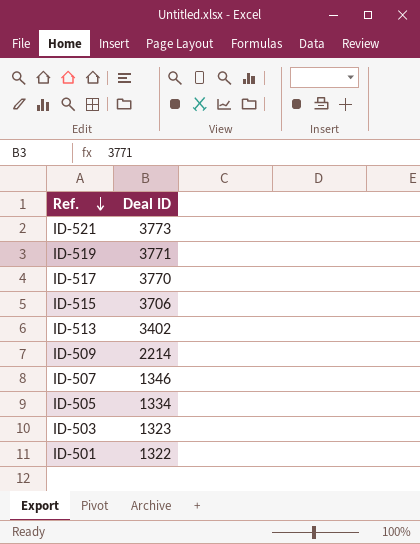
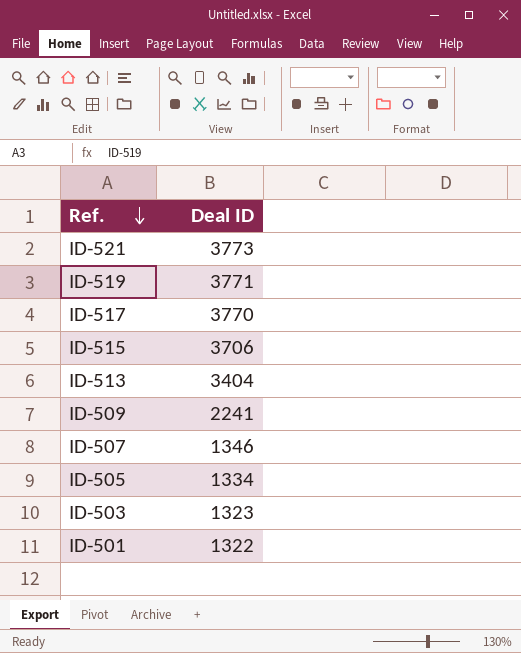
ID-513 | Deal ID: 3402 -> 3404
ID-509 | Deal ID: 2214 -> 2241

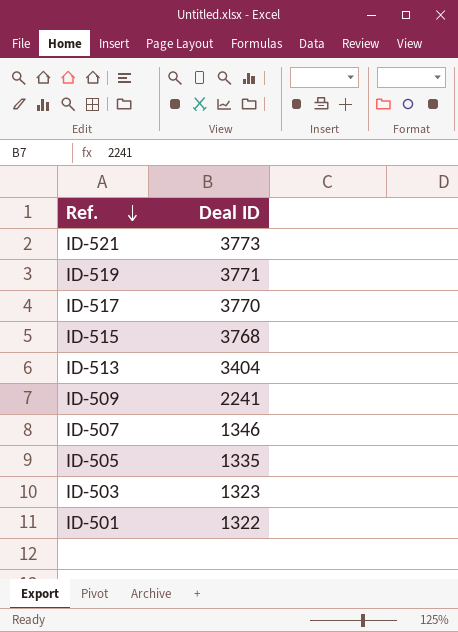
ID-515 | Deal ID: 3706 -> 3768
ID-505 | Deal ID: 1334 -> 1335

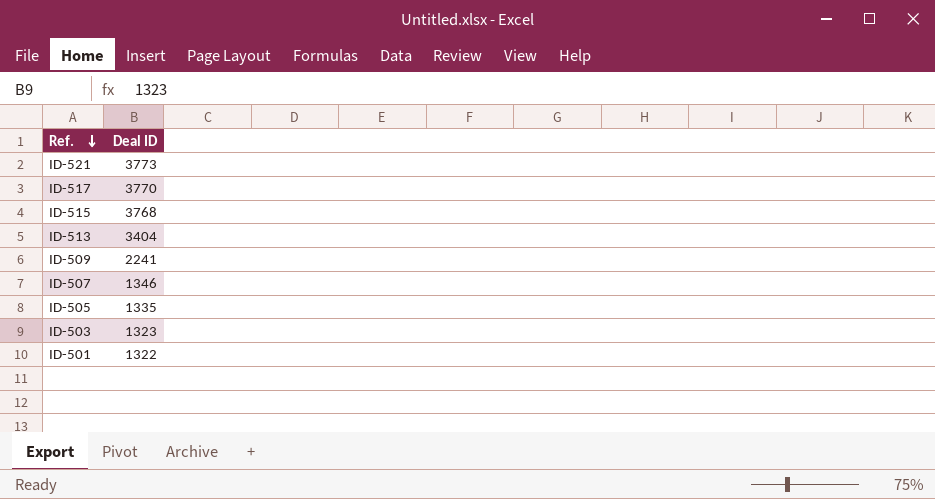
row ID-519: 3771 -> none

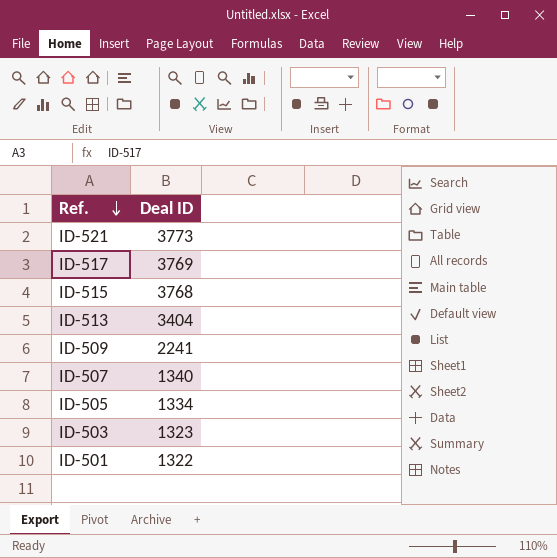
ID-517 | Deal ID: 3770 -> 3769
ID-507 | Deal ID: 1346 -> 1340
ID-505 | Deal ID: 1335 -> 1334

